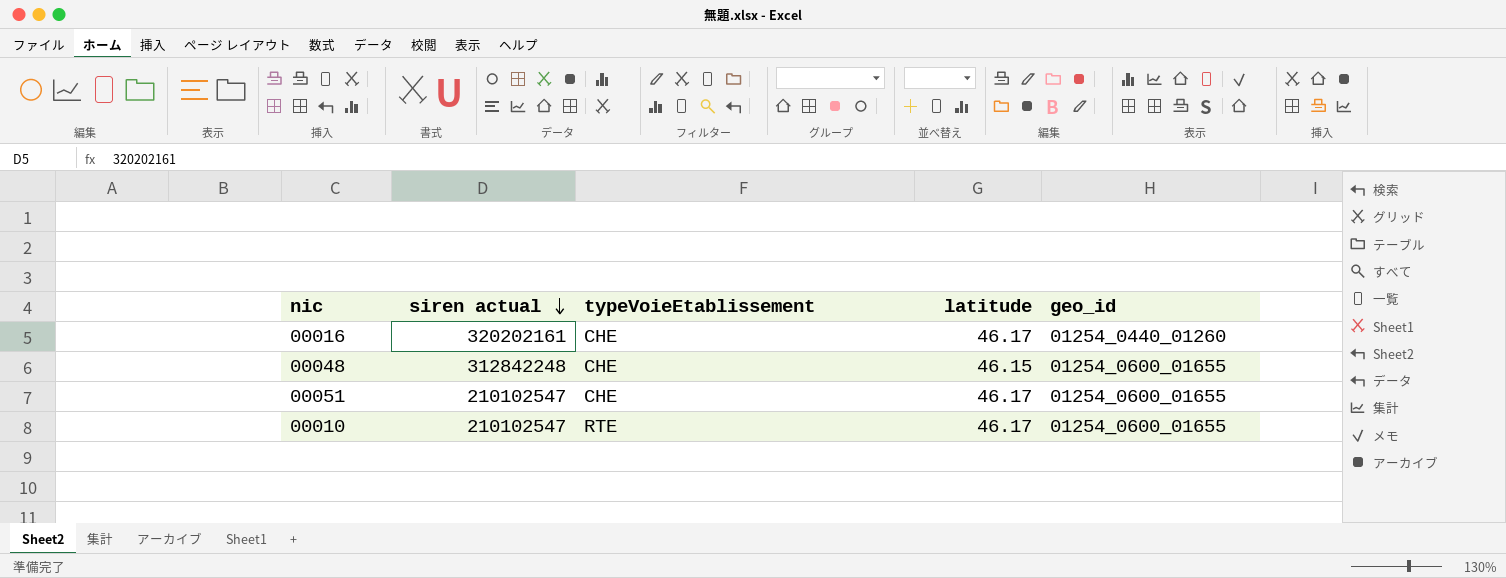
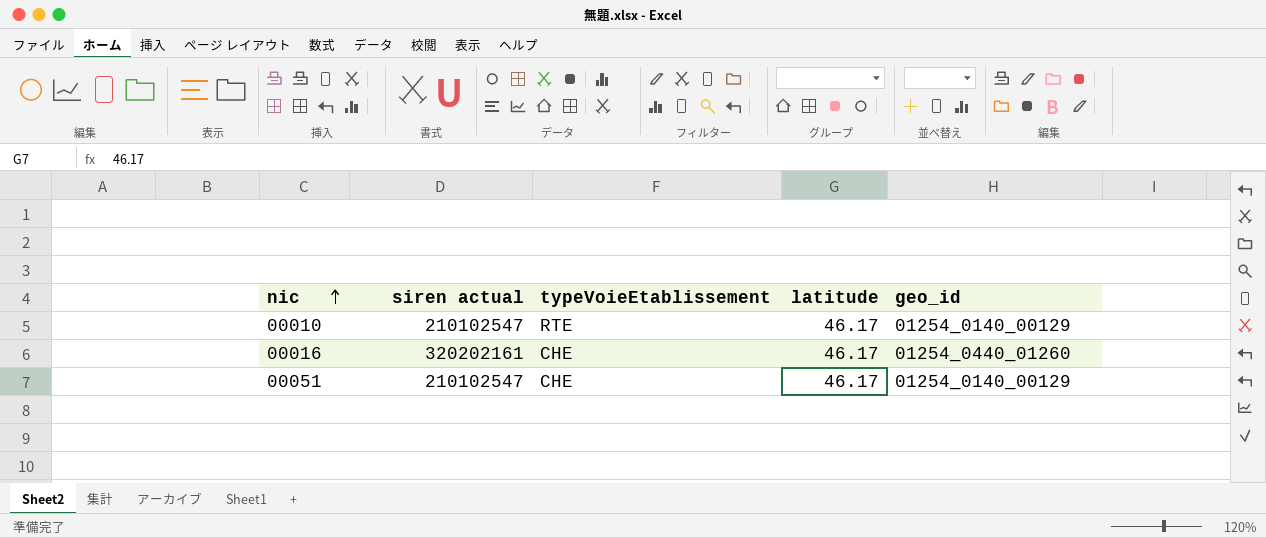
row order: siren actual descending -> nic ascending
row 00048: 312842248 | CHE | 46.15 | 01254_0600_01655 -> none
00010 | geo_id: 01254_0600_01655 -> 01254_0140_00129
00051 | geo_id: 01254_0600_01655 -> 01254_0140_00129

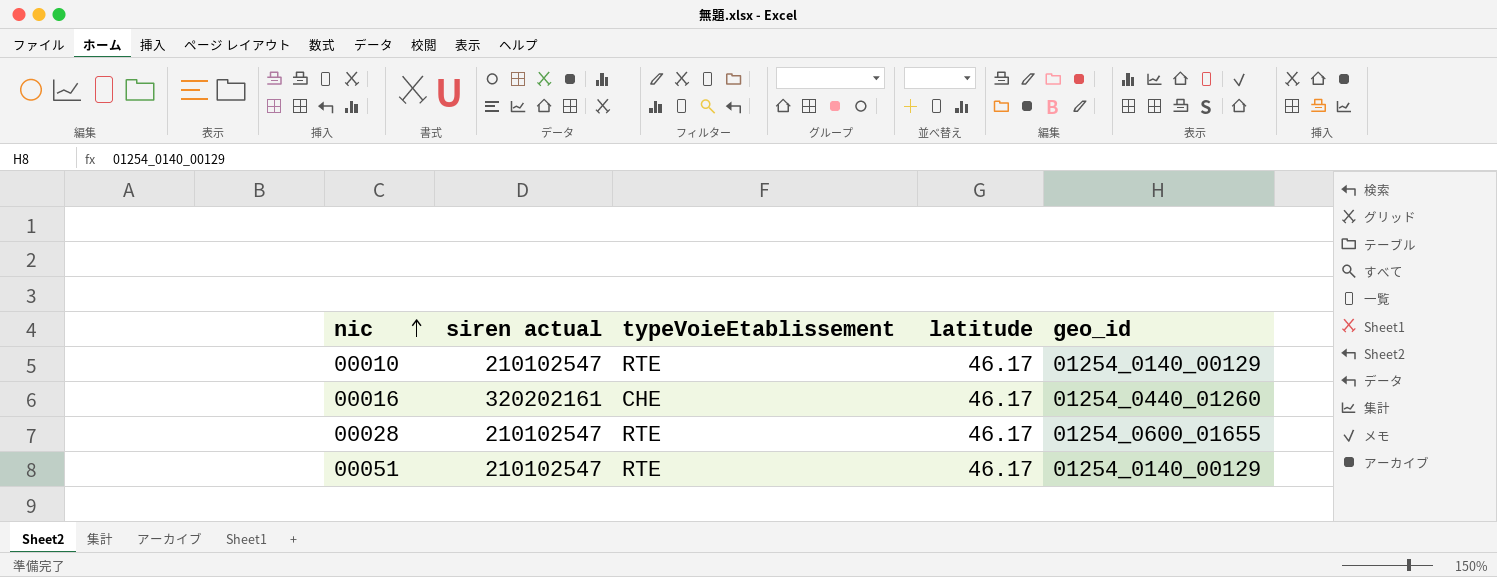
row 00028: none -> 210102547 | RTE | 46.17 | 01254_0600_01655
00051 | typeVoieEtablissement: CHE -> RTE

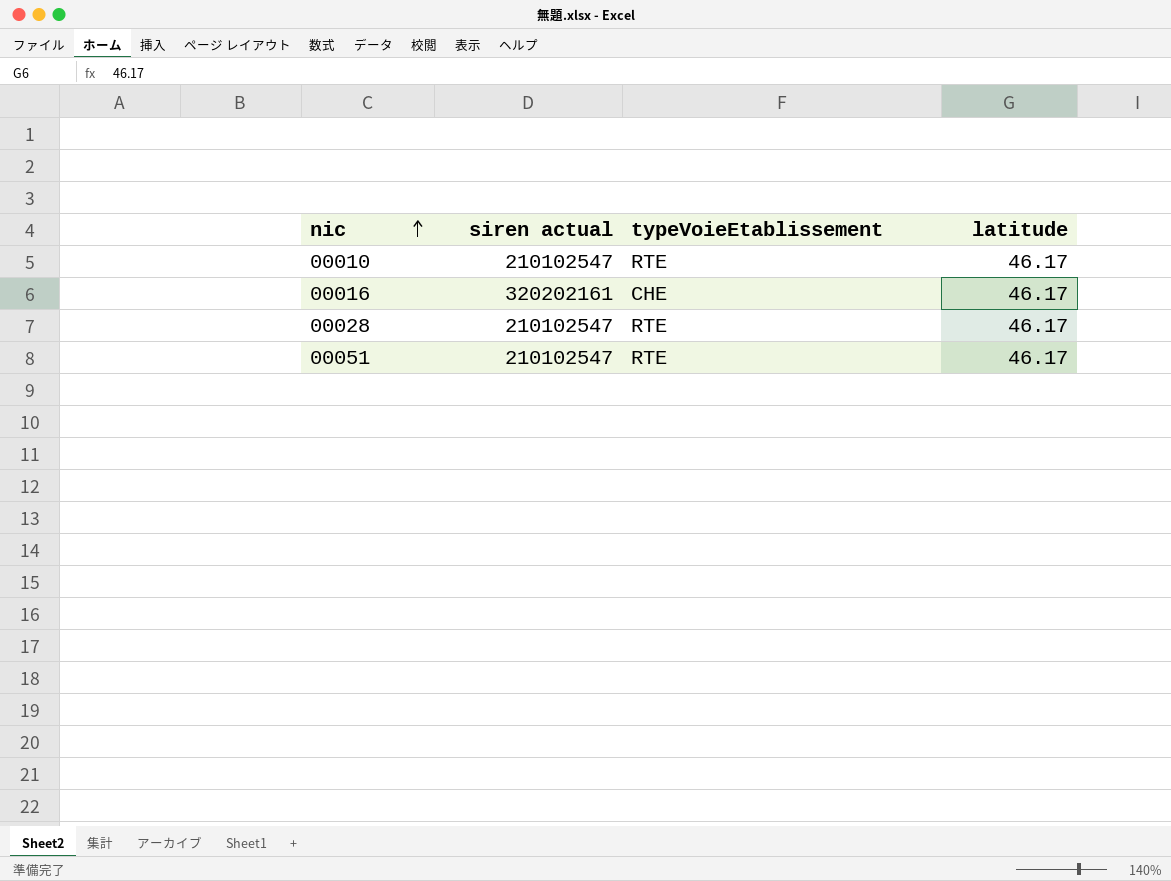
column geo_id | position: 5 -> none

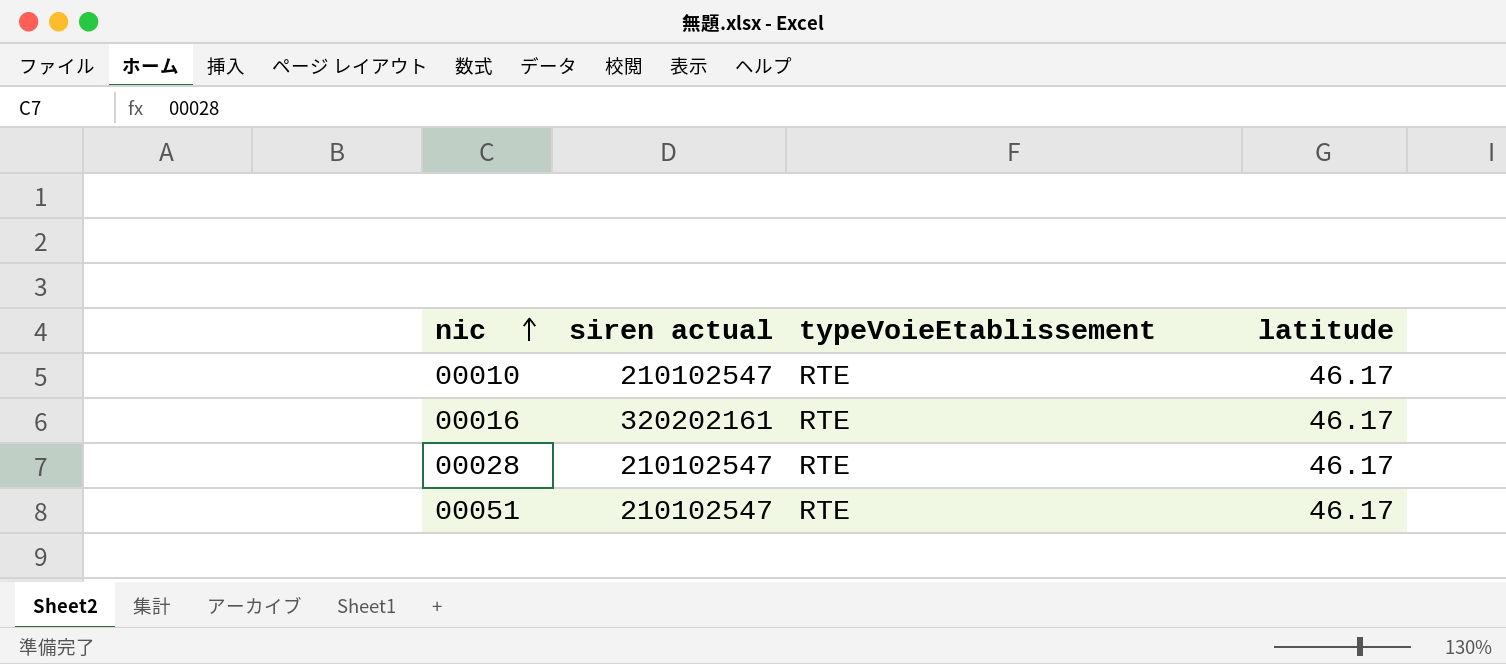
00016 | typeVoieEtablissement: CHE -> RTE

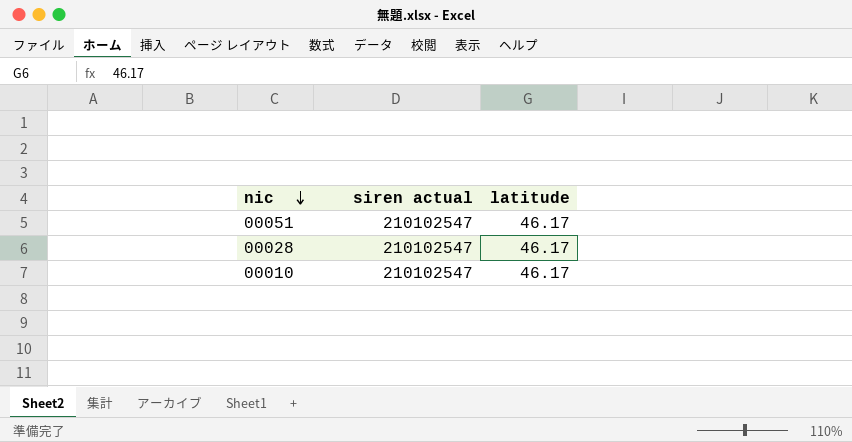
row order: nic ascending -> nic descending
column typeVoieEtablissement | position: 3 -> none
row 00016: 320202161 | RTE | 46.17 -> none

